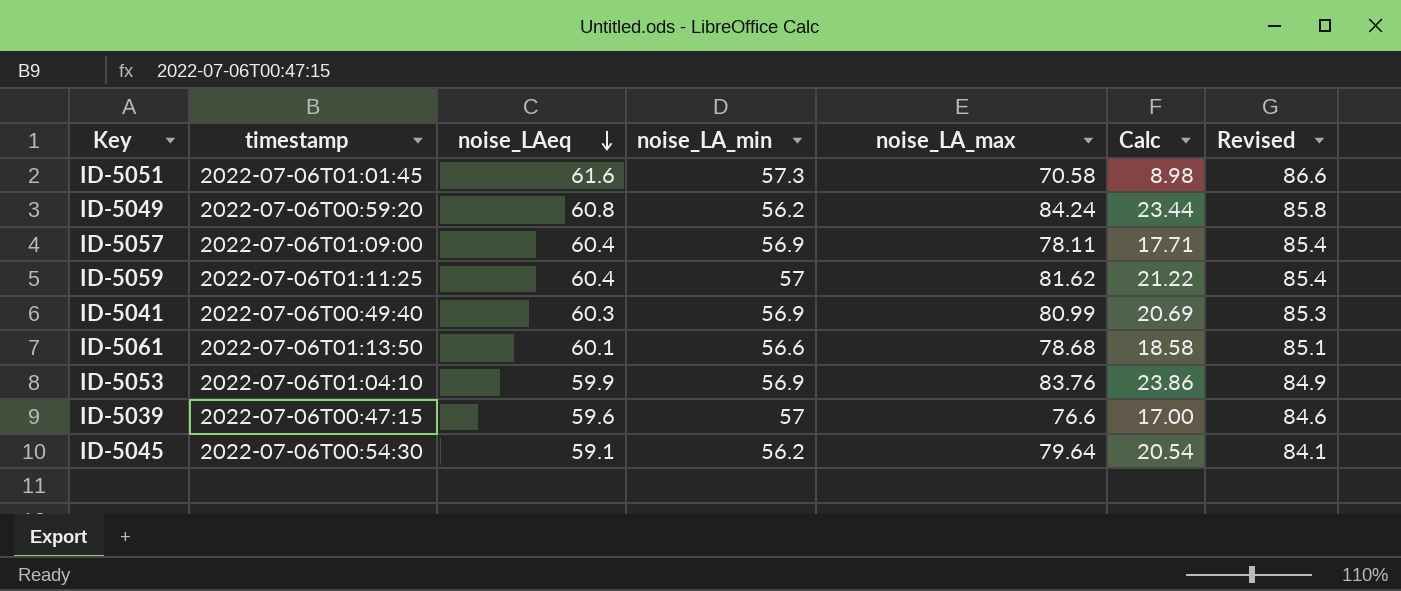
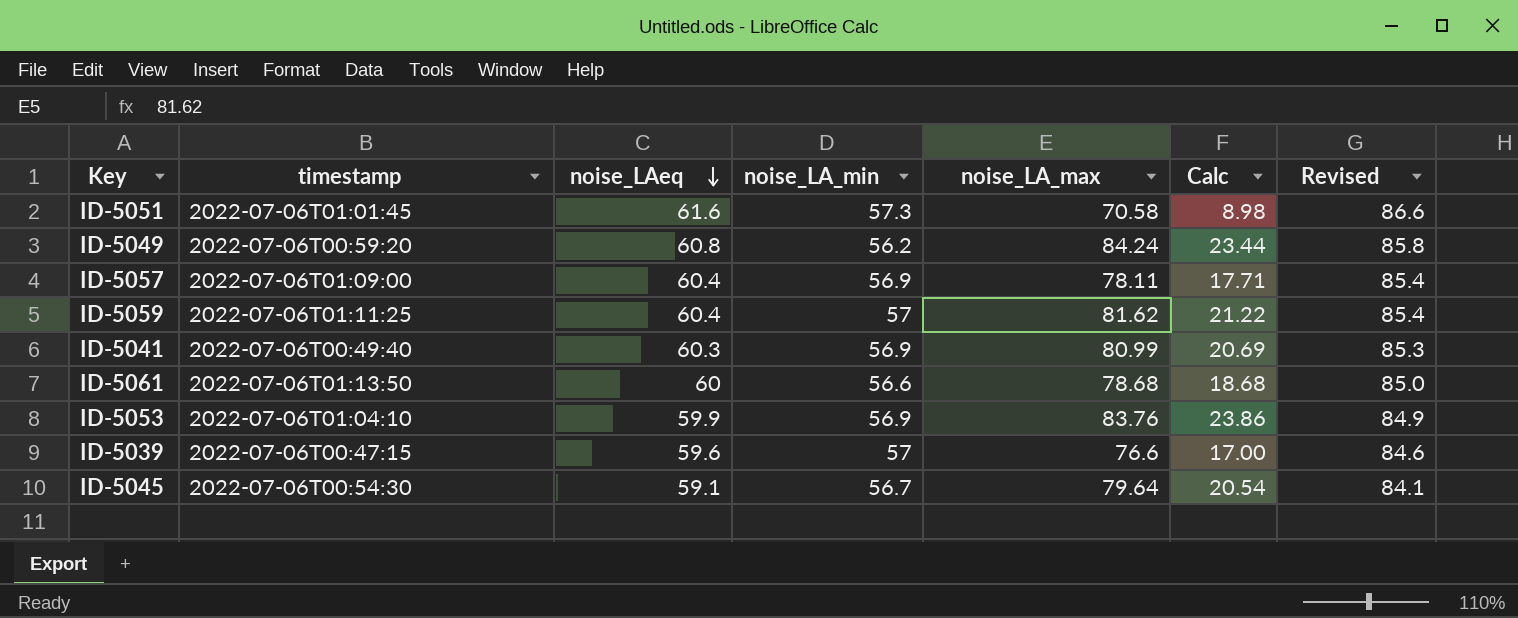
ID-5061 | noise_LAeq: 60.1 -> 60
ID-5061 | Calc: 18.58 -> 18.68
ID-5061 | Revised: 85.1 -> 85.0
ID-5045 | noise_LA_min: 56.2 -> 56.7

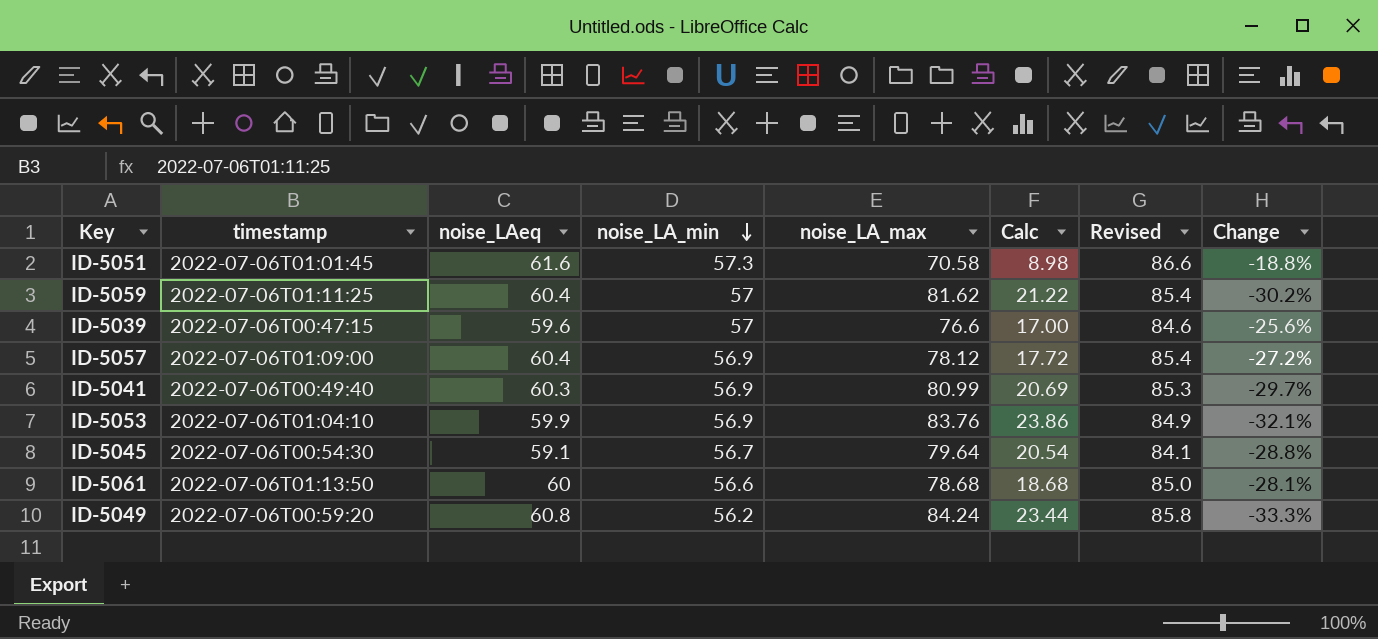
row order: noise_LAeq descending -> noise_LA_min descending
column Change | formula: none -> ([noise_LA_min] - [noise_LA_max]) / [noise_LA_max]
ID-5057 | noise_LA_max: 78.11 -> 78.12
ID-5057 | Calc: 17.71 -> 17.72

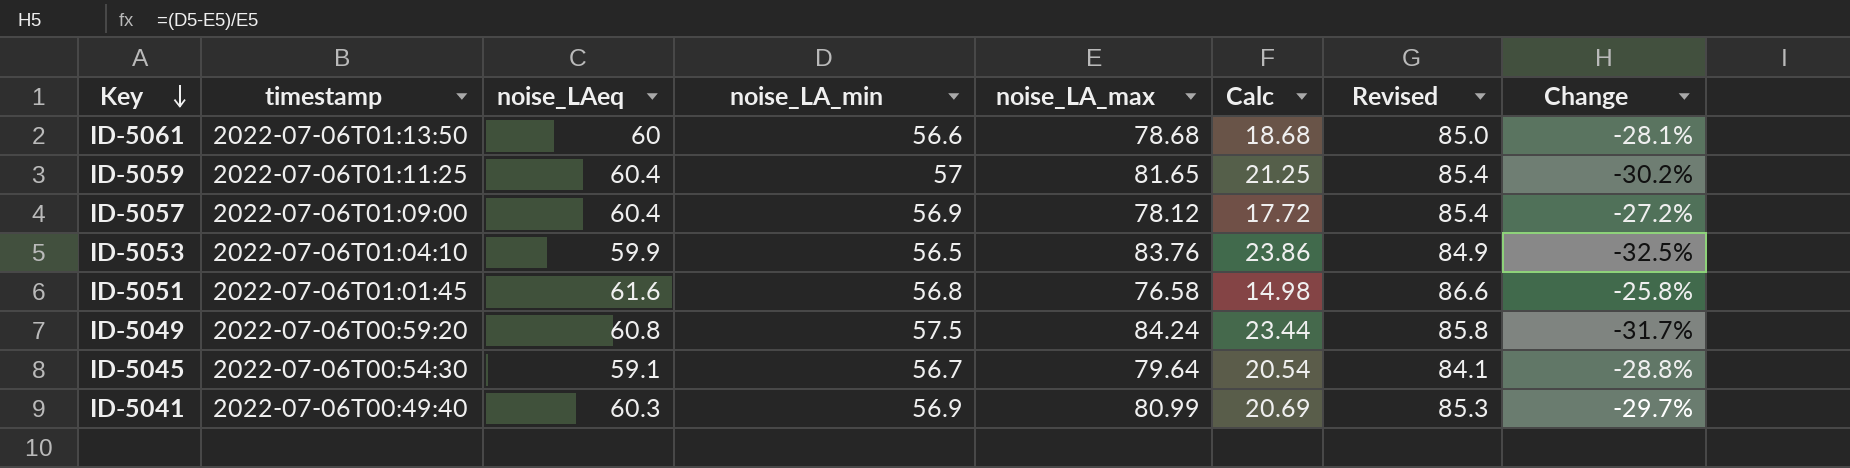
row order: noise_LA_min descending -> Key descending
row ID-5039: 2022-07-06T00:47:15 | 59.6 | 57 | 76.6 | 17.00 | 84.6 | -25.6% -> none
ID-5059 | noise_LA_max: 81.62 -> 81.65
ID-5059 | Calc: 21.22 -> 21.25
ID-5053 | noise_LA_min: 56.9 -> 56.5
ID-5053 | Change: -32.1% -> -32.5%
ID-5051 | noise_LA_min: 57.3 -> 56.8
ID-5051 | noise_LA_max: 70.58 -> 76.58
ID-5051 | Calc: 8.98 -> 14.98
ID-5051 | Change: -18.8% -> -25.8%
ID-5049 | noise_LA_min: 56.2 -> 57.5
ID-5049 | Change: -33.3% -> -31.7%

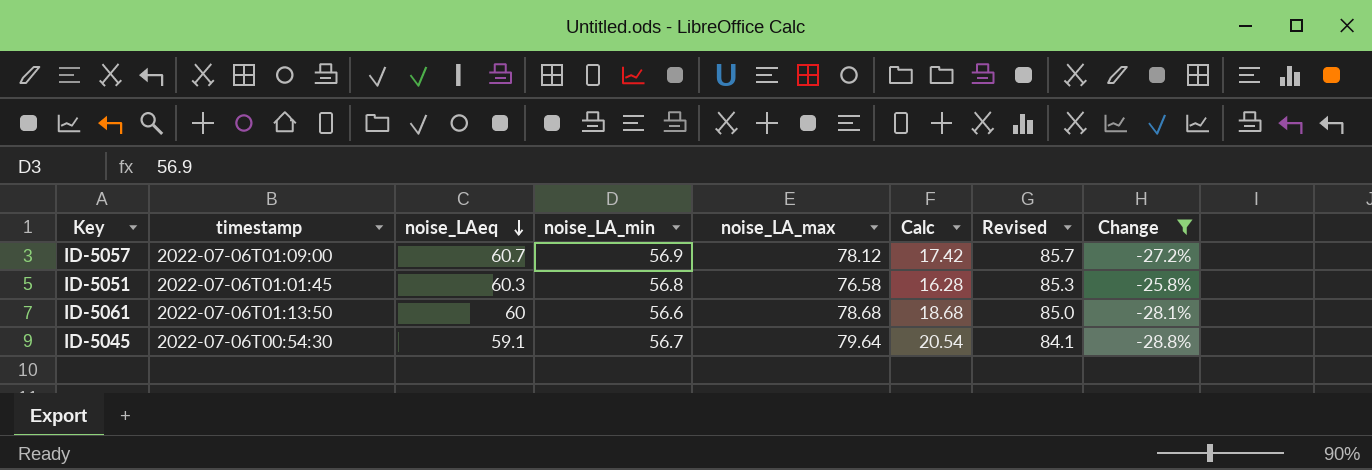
filter: none -> Change >= -28.8%
row order: Key descending -> noise_LAeq descending
ID-5057 | noise_LAeq: 60.4 -> 60.7
ID-5057 | Calc: 17.72 -> 17.42
ID-5057 | Revised: 85.4 -> 85.7
ID-5051 | noise_LAeq: 61.6 -> 60.3
ID-5051 | Calc: 14.98 -> 16.28
ID-5051 | Revised: 86.6 -> 85.3

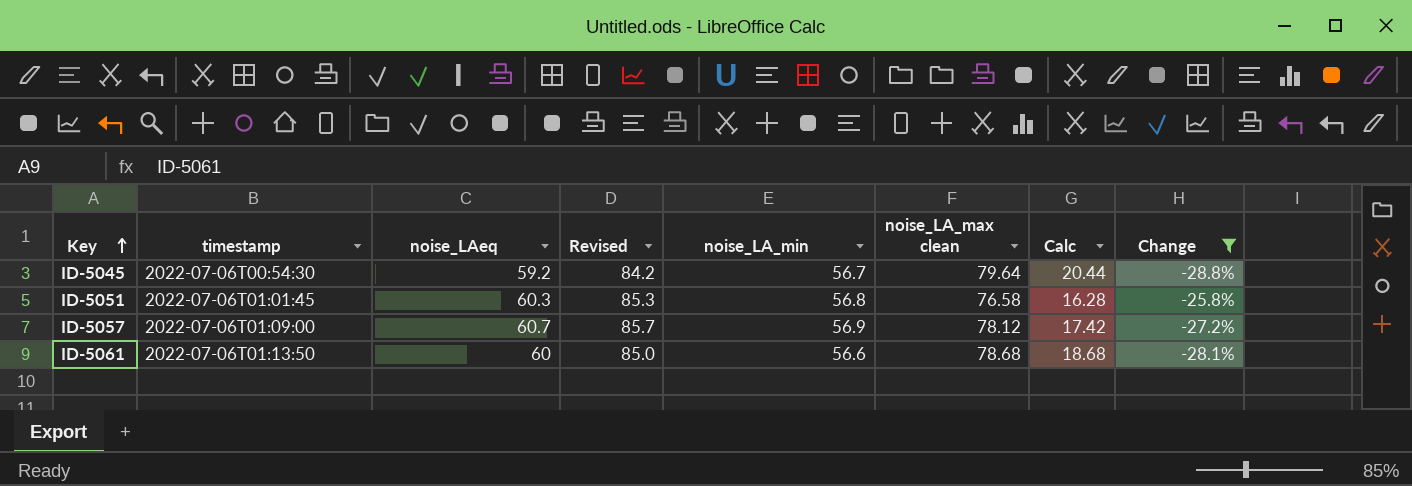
row order: noise_LAeq descending -> Key ascending
column Revised | position: 7 -> 4
column name: noise_LA_max -> noise_LA_max clean
ID-5045 | noise_LAeq: 59.1 -> 59.2
ID-5045 | Revised: 84.1 -> 84.2
ID-5045 | Calc: 20.54 -> 20.44

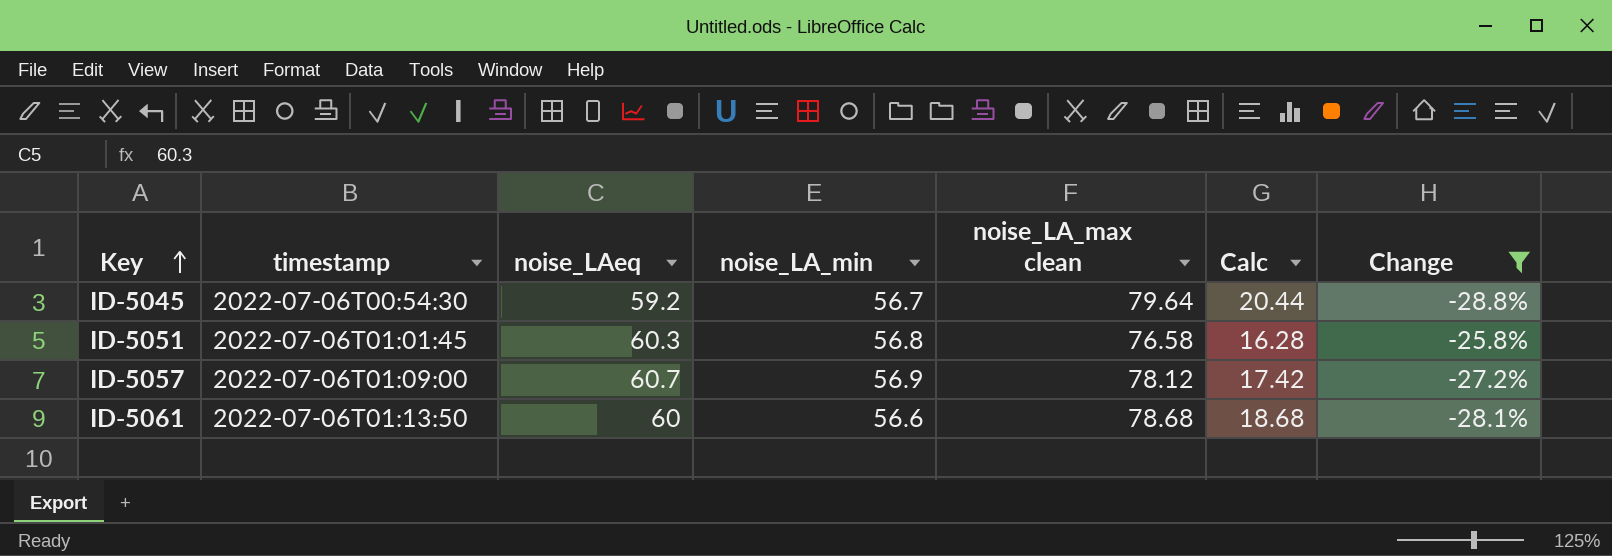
column Revised | formula: [noise_LAeq] + 25 -> none

